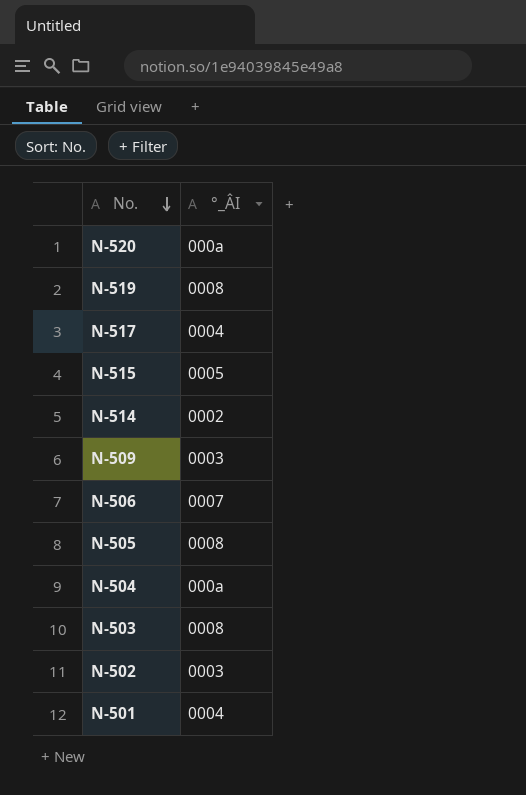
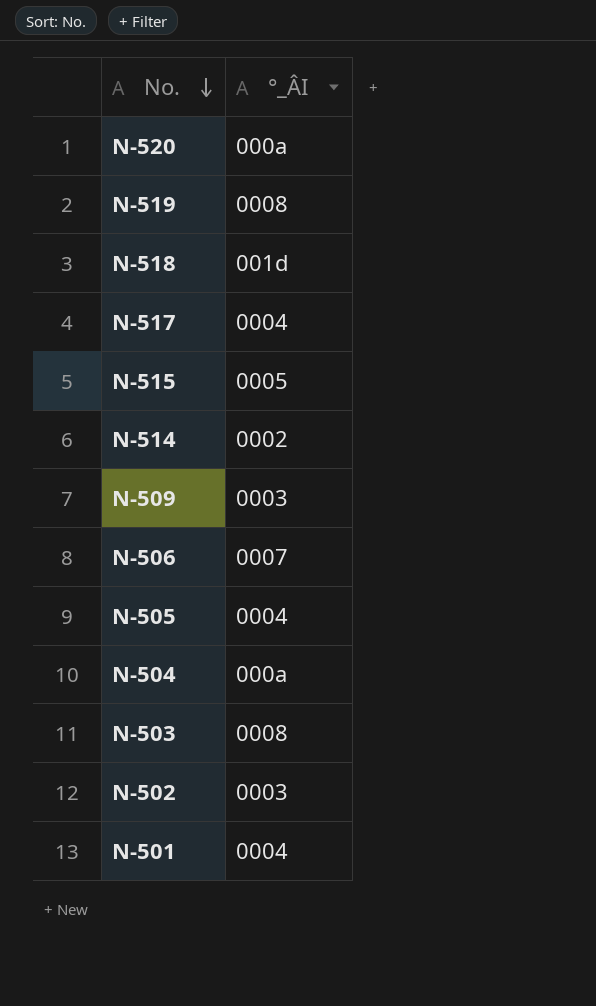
row N-518: none -> 001d
N-505 | °_ÂI: 0008 -> 0004

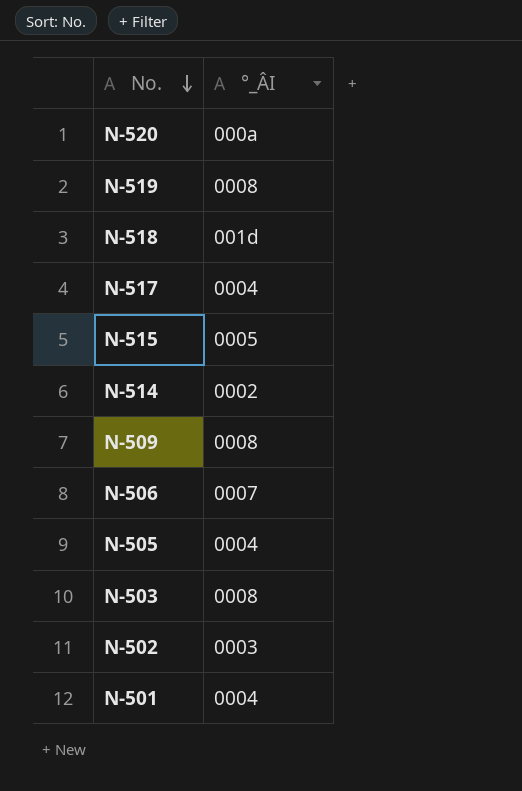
row N-504: 000a -> none
N-509 | °_ÂI: 0003 -> 0008

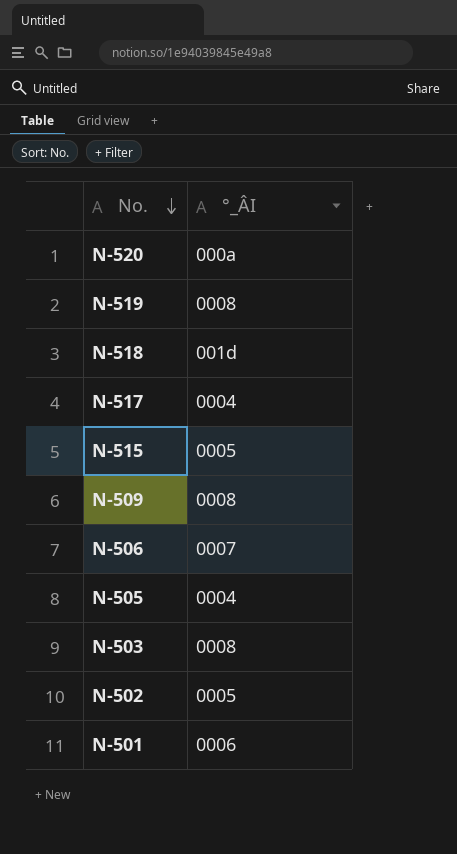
row N-514: 0002 -> none
N-502 | °_ÂI: 0003 -> 0005
N-501 | °_ÂI: 0004 -> 0006

